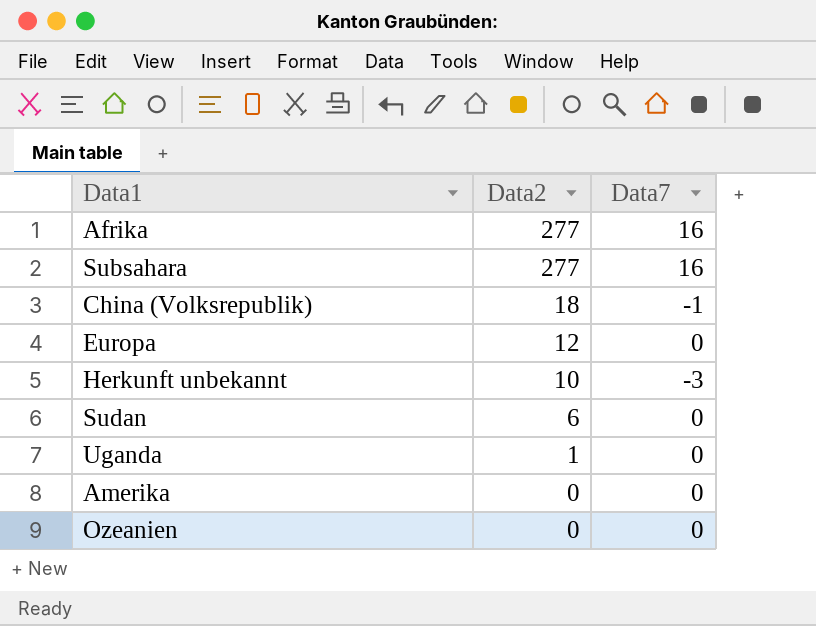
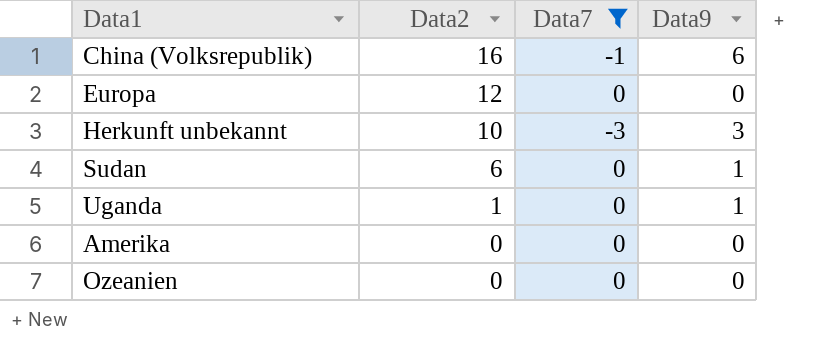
filter: none -> Data7 != 16
column Data9 | position: none -> 4
China (Volksrepublik) | Data2: 18 -> 16

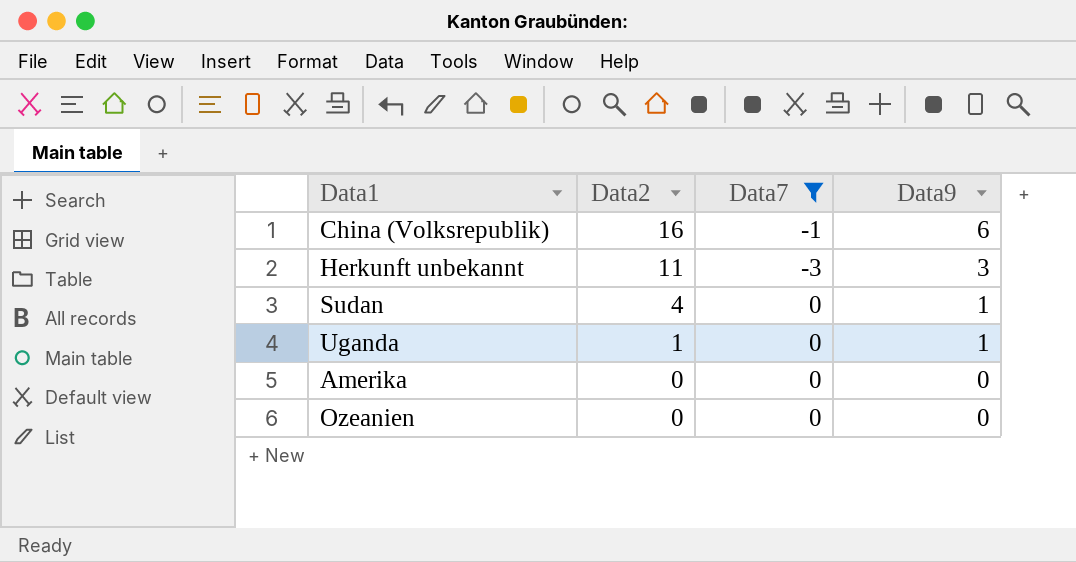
row Europa: 12 | 0 | 0 -> none
Herkunft unbekannt | Data2: 10 -> 11
Sudan | Data2: 6 -> 4

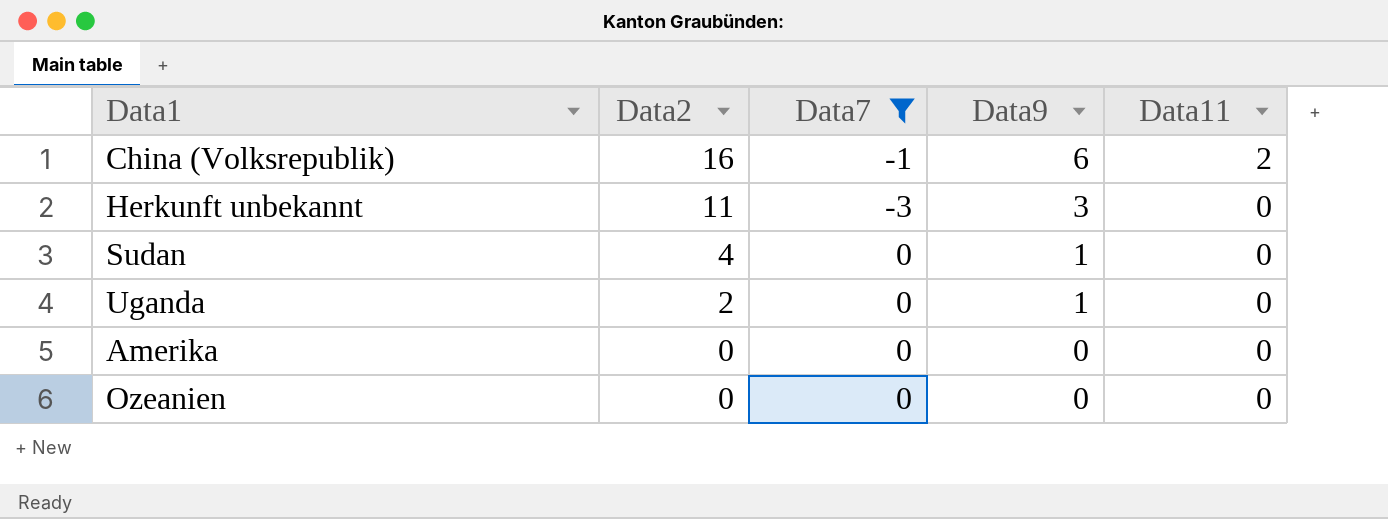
column Data11 | position: none -> 5
Uganda | Data2: 1 -> 2

